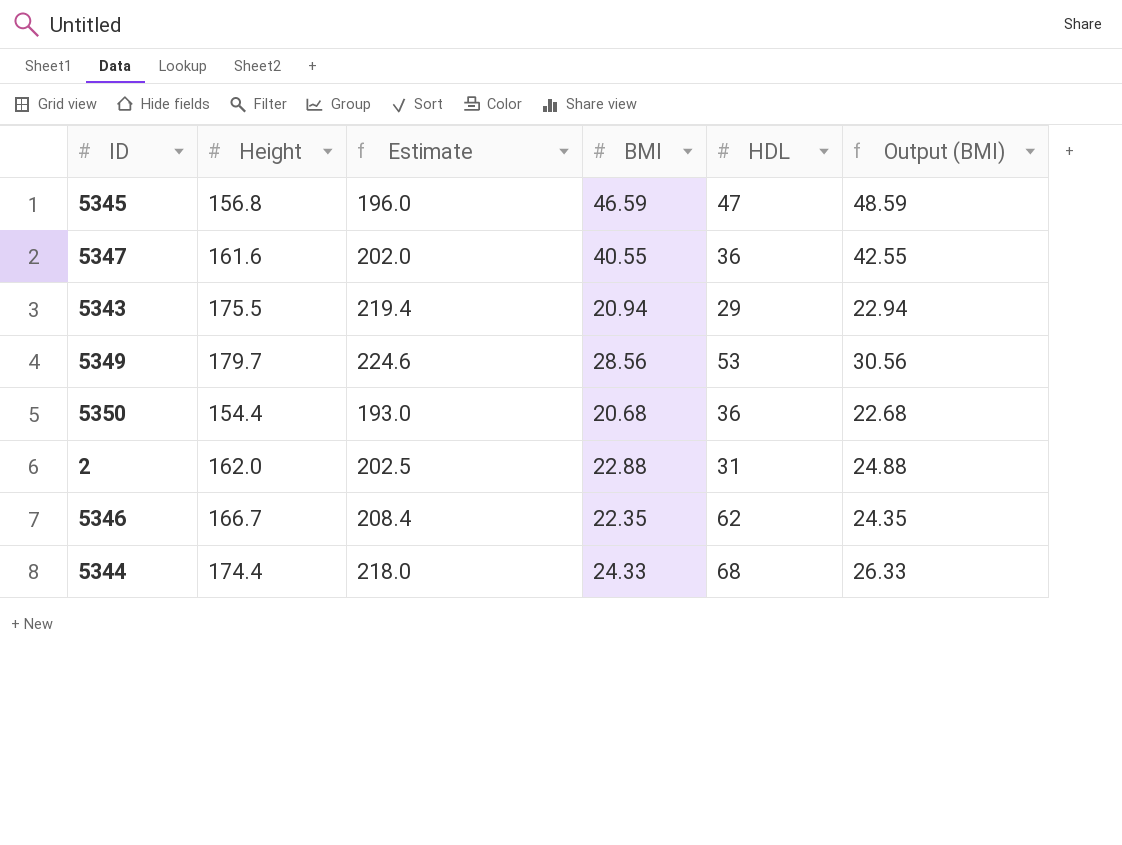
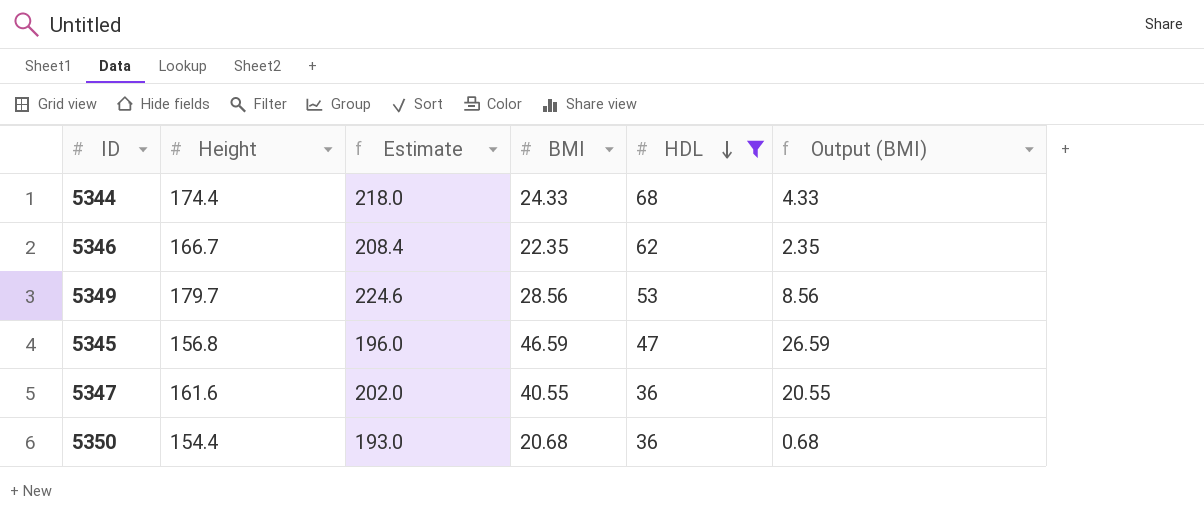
filter: none -> HDL >= 36
row order: none -> HDL descending
column Output (BMI) | formula: [BMI] + 2 -> [BMI] - 20

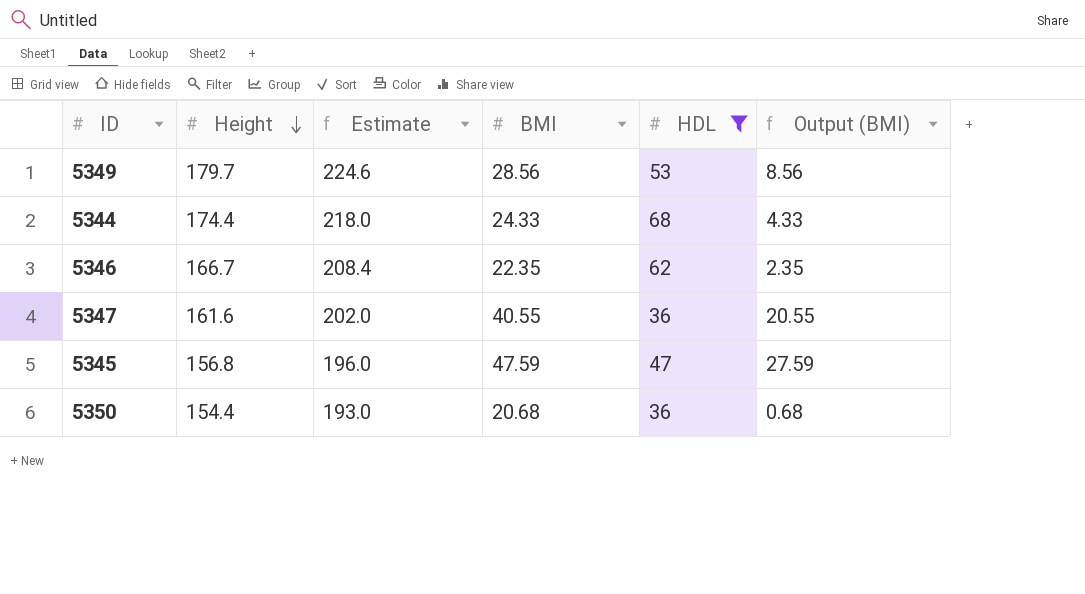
row order: HDL descending -> Height descending
5345 | BMI: 46.59 -> 47.59
5345 | Output (BMI): 26.59 -> 27.59

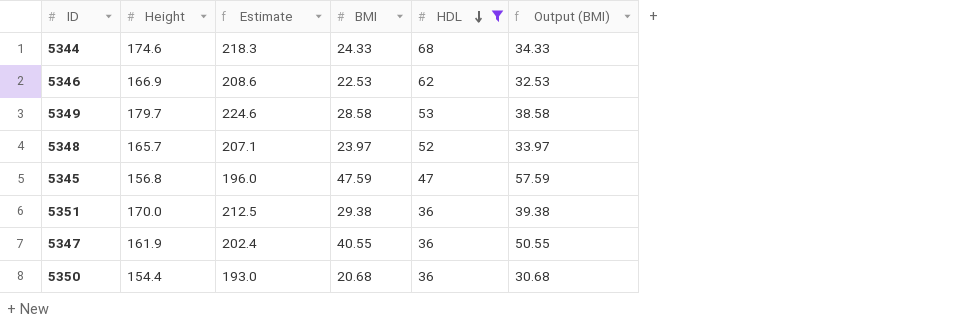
row order: Height descending -> HDL descending
column Output (BMI) | formula: [BMI] - 20 -> [BMI] + 10
5344 | Height: 174.4 -> 174.6
5344 | Estimate: 218.0 -> 218.3
5346 | Height: 166.7 -> 166.9
5346 | Estimate: 208.4 -> 208.6
5346 | BMI: 22.35 -> 22.53
5349 | BMI: 28.56 -> 28.58
row 5348: none -> 165.7 | 207.1 | 23.97 | 52 | 33.97
row 5351: none -> 170.0 | 212.5 | 29.38 | 36 | 39.38
5347 | Height: 161.6 -> 161.9
5347 | Estimate: 202.0 -> 202.4

